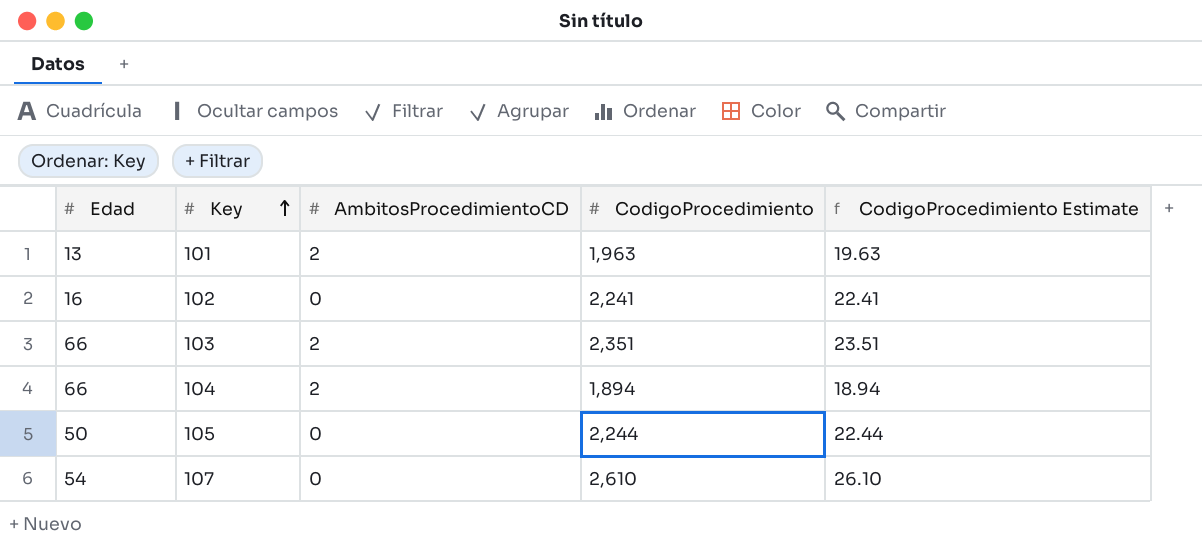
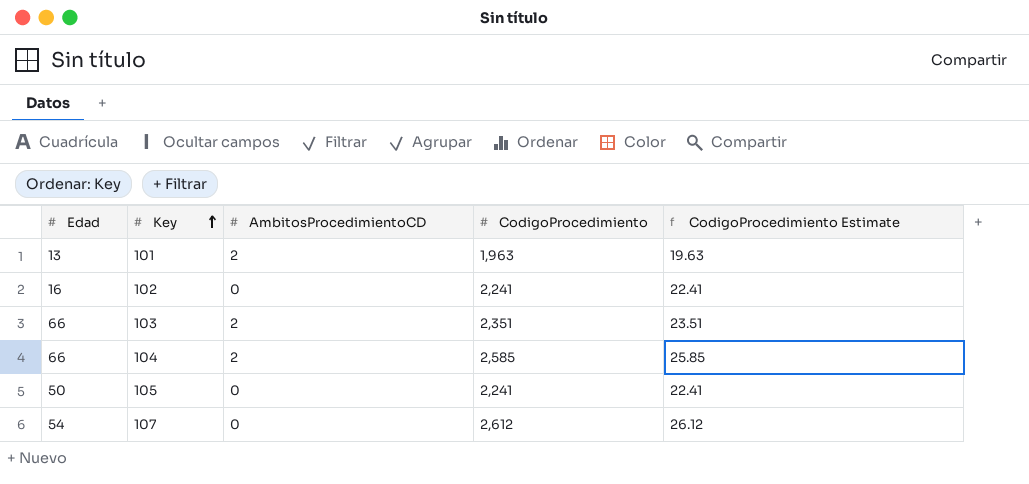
104 | CodigoProcedimiento: 1,894 -> 2,585
104 | CodigoProcedimiento Estimate: 18.94 -> 25.85
105 | CodigoProcedimiento: 2,244 -> 2,241
105 | CodigoProcedimiento Estimate: 22.44 -> 22.41
107 | CodigoProcedimiento: 2,610 -> 2,612
107 | CodigoProcedimiento Estimate: 26.10 -> 26.12

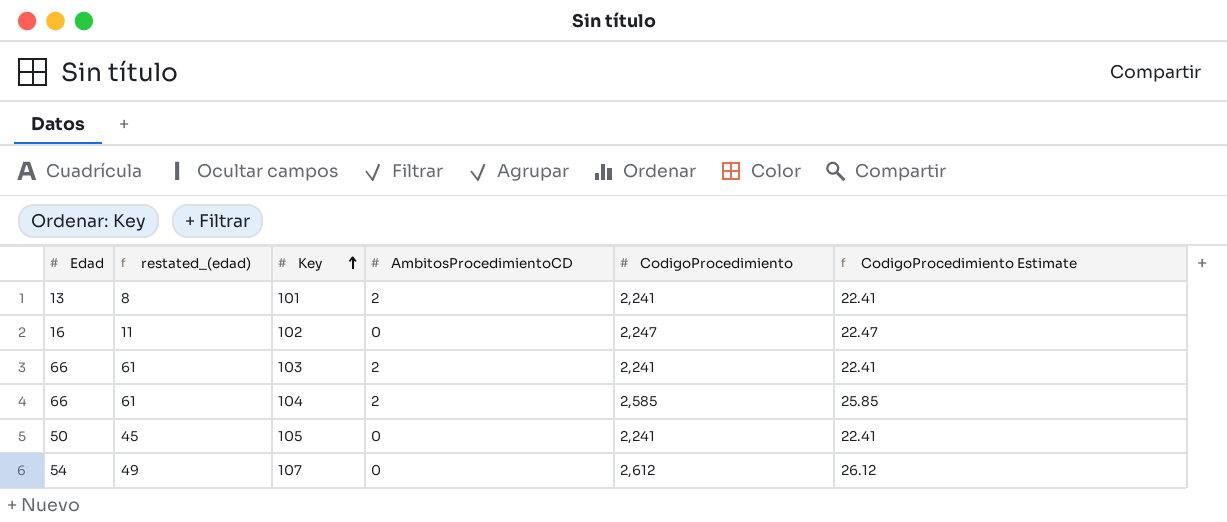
column restated_(edad) | formula: none -> [Edad] - 5
101 | CodigoProcedimiento: 1,963 -> 2,241
101 | CodigoProcedimiento Estimate: 19.63 -> 22.41
102 | CodigoProcedimiento: 2,241 -> 2,247
102 | CodigoProcedimiento Estimate: 22.41 -> 22.47
103 | CodigoProcedimiento: 2,351 -> 2,241
103 | CodigoProcedimiento Estimate: 23.51 -> 22.41

